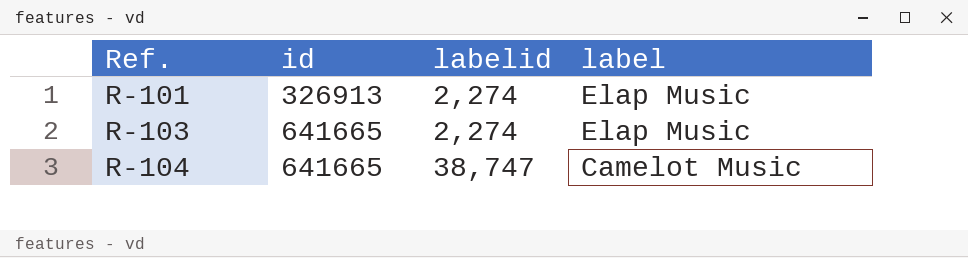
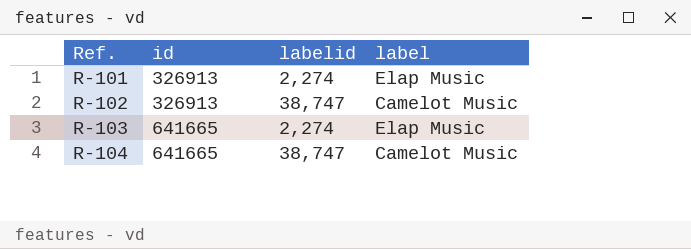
row R-102: none -> 326913 | 38,747 | Camelot Music

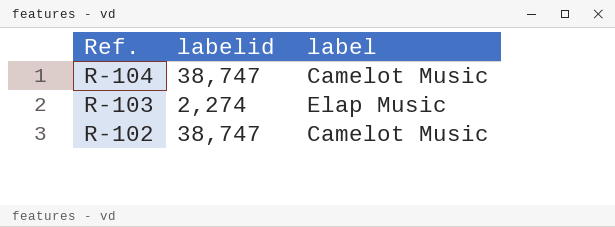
row order: Ref. ascending -> Ref. descending
column id | position: 2 -> none
row R-101: 326913 | 2,274 | Elap Music -> none

